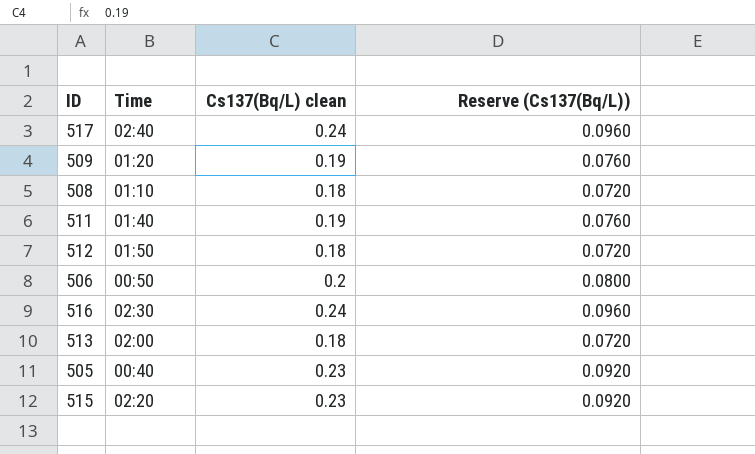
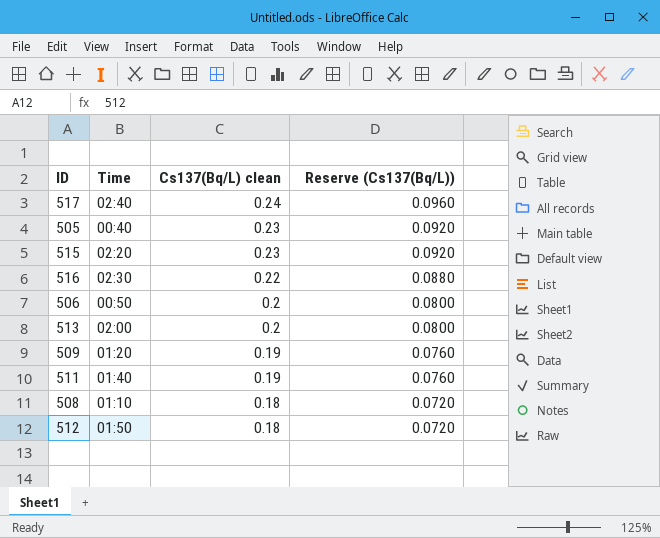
row order: none -> Cs137(Bq/L) clean descending
516 | Cs137(Bq/L) clean: 0.24 -> 0.22
516 | Reserve (Cs137(Bq/L)): 0.0960 -> 0.0880
513 | Cs137(Bq/L) clean: 0.18 -> 0.2
513 | Reserve (Cs137(Bq/L)): 0.0720 -> 0.0800

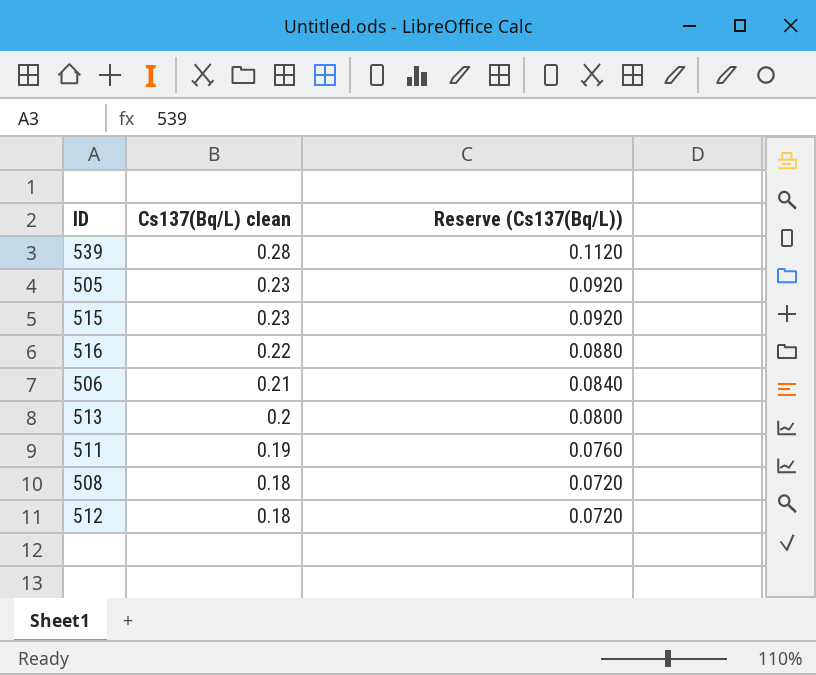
column Time | position: 2 -> none
row 517: 02:40 | 0.24 | 0.0960 -> none
row 509: 01:20 | 0.19 | 0.0760 -> none
row 539: none -> 0.28 | 0.1120
506 | Cs137(Bq/L) clean: 0.2 -> 0.21
506 | Reserve (Cs137(Bq/L)): 0.0800 -> 0.0840

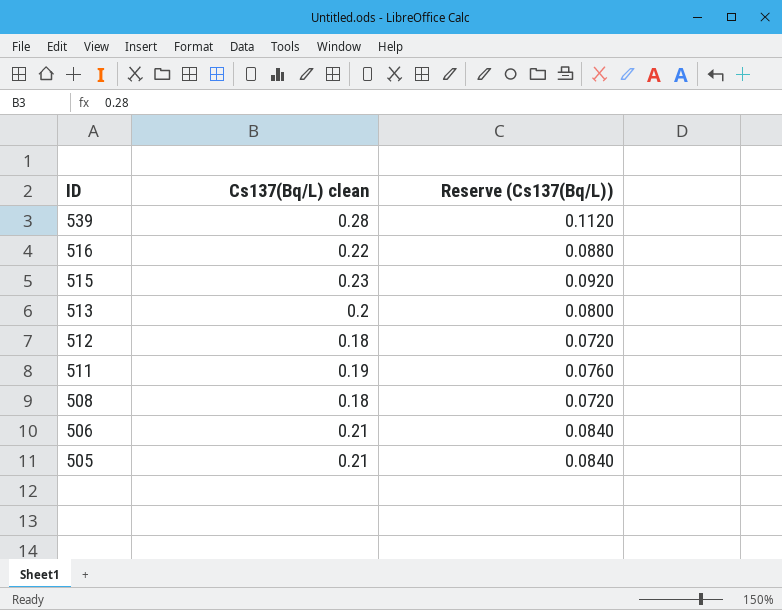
row order: Cs137(Bq/L) clean descending -> ID descending
505 | Cs137(Bq/L) clean: 0.23 -> 0.21
505 | Reserve (Cs137(Bq/L)): 0.0920 -> 0.0840

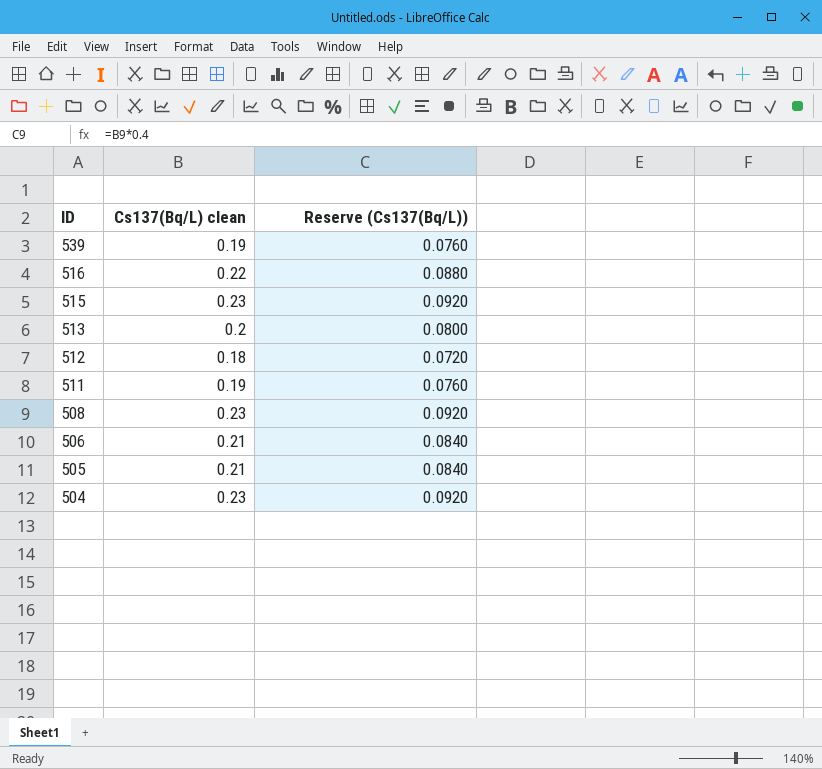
539 | Cs137(Bq/L) clean: 0.28 -> 0.19
539 | Reserve (Cs137(Bq/L)): 0.1120 -> 0.0760
508 | Cs137(Bq/L) clean: 0.18 -> 0.23
508 | Reserve (Cs137(Bq/L)): 0.0720 -> 0.0920
row 504: none -> 0.23 | 0.0920

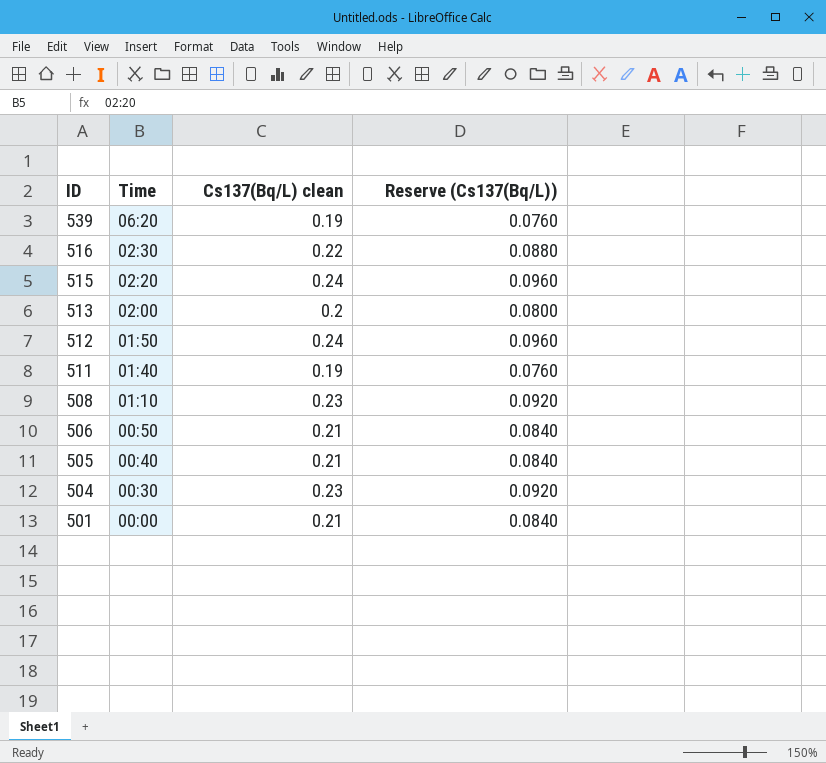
column Time | position: none -> 2
515 | Cs137(Bq/L) clean: 0.23 -> 0.24
515 | Reserve (Cs137(Bq/L)): 0.0920 -> 0.0960
512 | Cs137(Bq/L) clean: 0.18 -> 0.24
512 | Reserve (Cs137(Bq/L)): 0.0720 -> 0.0960
row 501: none -> 00:00 | 0.21 | 0.0840

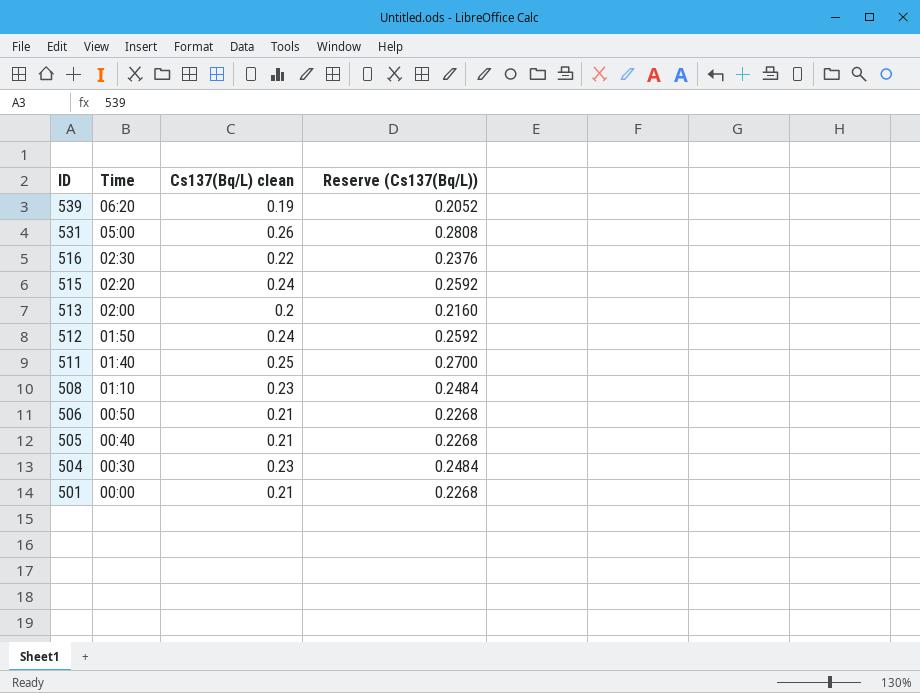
column Reserve (Cs137(Bq/L)) | formula: [Cs137(Bq/L) clean] * 0.4 -> [Cs137(Bq/L) clean] * 1.08
row 531: none -> 05:00 | 0.26 | 0.2808
511 | Cs137(Bq/L) clean: 0.19 -> 0.25

